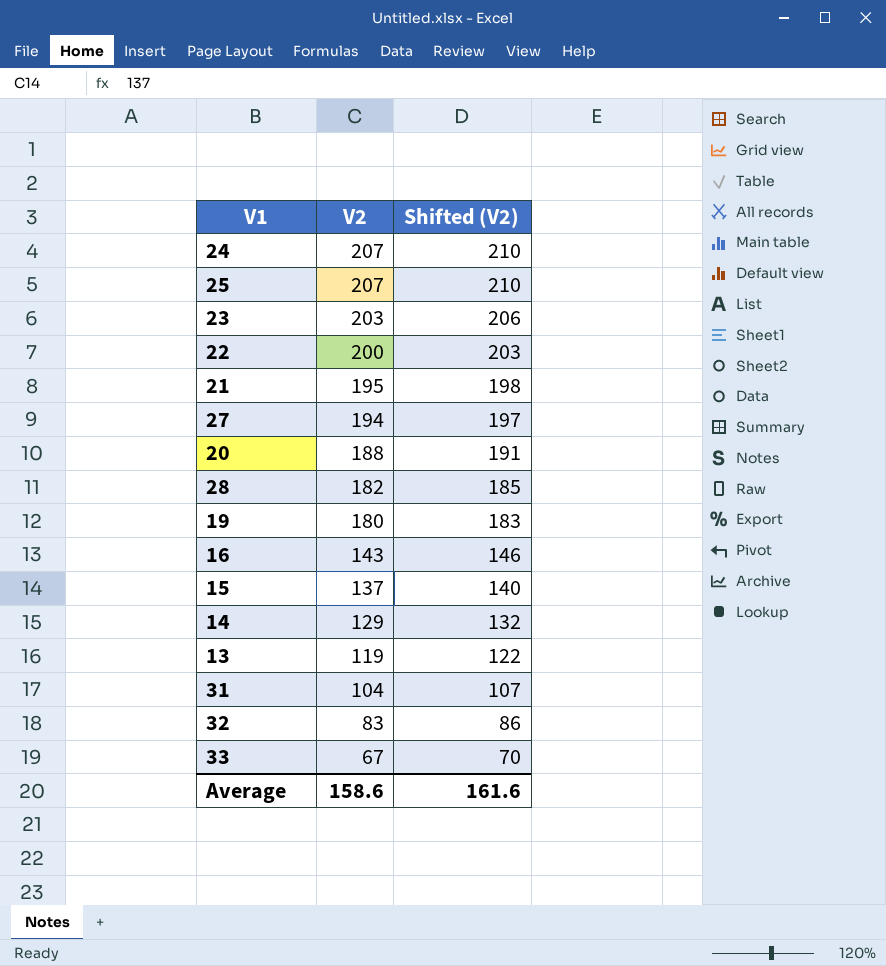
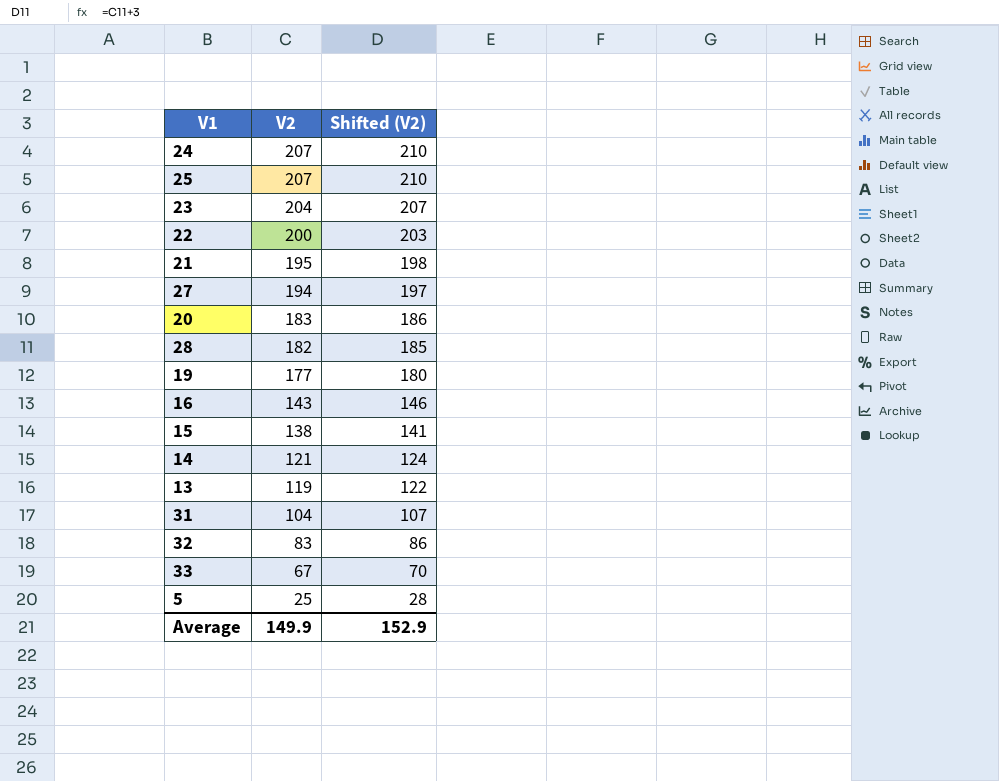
23 | V2: 203 -> 204
23 | Shifted (V2): 206 -> 207
20 | V2: 188 -> 183
20 | Shifted (V2): 191 -> 186
19 | V2: 180 -> 177
19 | Shifted (V2): 183 -> 180
15 | V2: 137 -> 138
15 | Shifted (V2): 140 -> 141
14 | V2: 129 -> 121
14 | Shifted (V2): 132 -> 124
row 5: none -> 25 | 28
Average | V2: 158.6 -> 149.9
Average | Shifted (V2): 161.6 -> 152.9

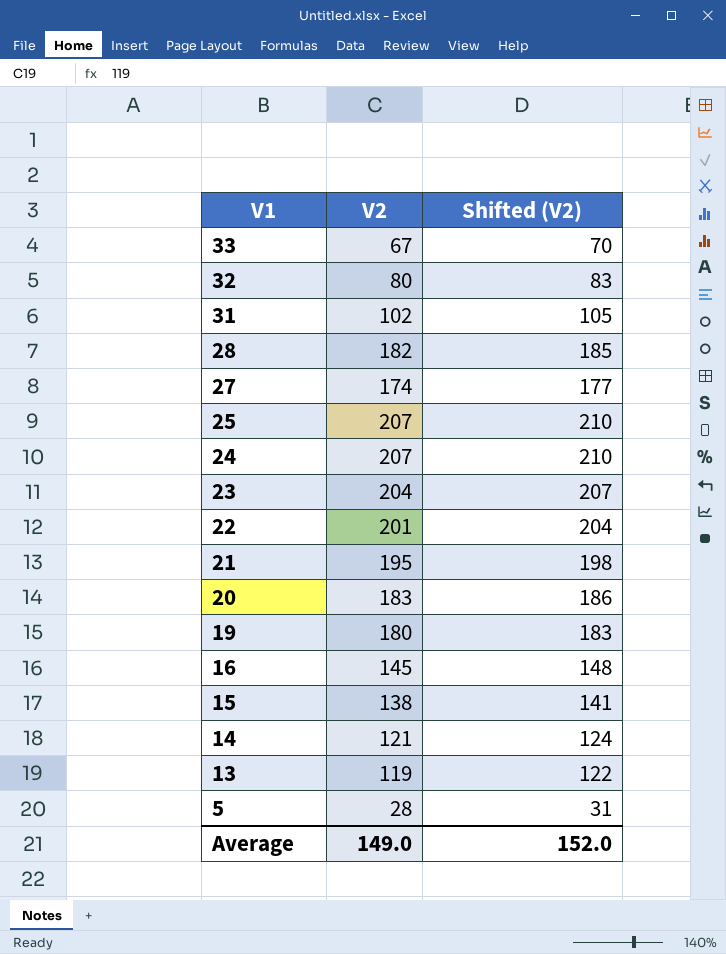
row order: V2 descending -> V1 descending
32 | V2: 83 -> 80
32 | Shifted (V2): 86 -> 83
31 | V2: 104 -> 102
31 | Shifted (V2): 107 -> 105
27 | V2: 194 -> 174
27 | Shifted (V2): 197 -> 177
22 | V2: 200 -> 201
22 | Shifted (V2): 203 -> 204
19 | V2: 177 -> 180
19 | Shifted (V2): 180 -> 183
16 | V2: 143 -> 145
16 | Shifted (V2): 146 -> 148
5 | V2: 25 -> 28
5 | Shifted (V2): 28 -> 31
Average | V2: 149.9 -> 149.0
Average | Shifted (V2): 152.9 -> 152.0

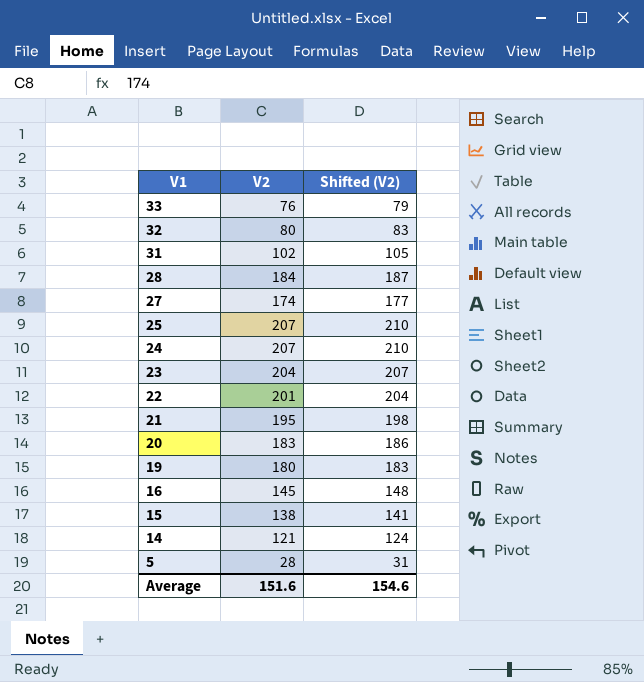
row 13: 119 | 122 -> none
33 | V2: 67 -> 76
33 | Shifted (V2): 70 -> 79
28 | V2: 182 -> 184
28 | Shifted (V2): 185 -> 187
Average | V2: 149.0 -> 151.6
Average | Shifted (V2): 152.0 -> 154.6

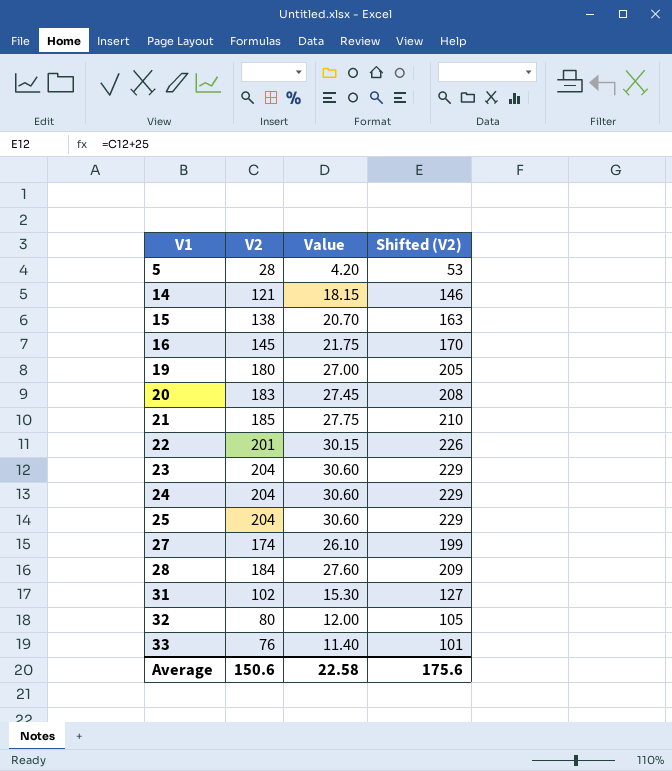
row order: V1 descending -> V1 ascending
column Value | formula: none -> [V2] * 0.15
column Shifted (V2) | formula: [V2] + 3 -> [V2] + 25
21 | V2: 195 -> 185
24 | V2: 207 -> 204
25 | V2: 207 -> 204
Average | V2: 151.6 -> 150.6
Average | Shifted (V2): 154.6 -> 175.6

